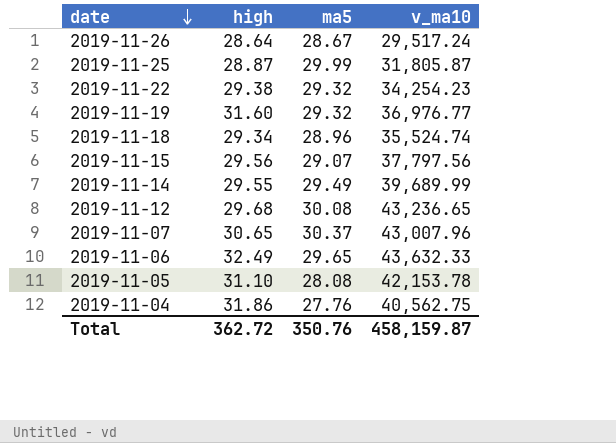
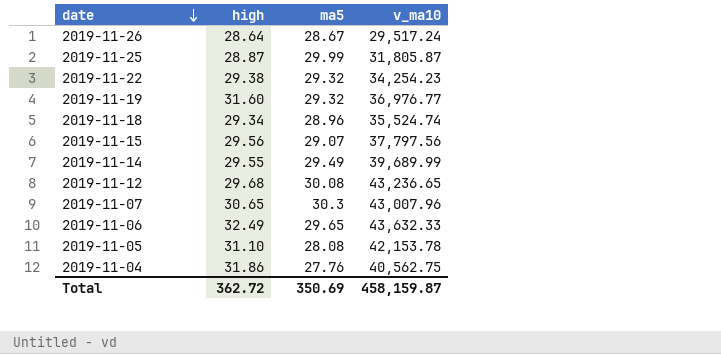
2019-11-07 | ma5: 30.37 -> 30.3
Total | ma5: 350.76 -> 350.69

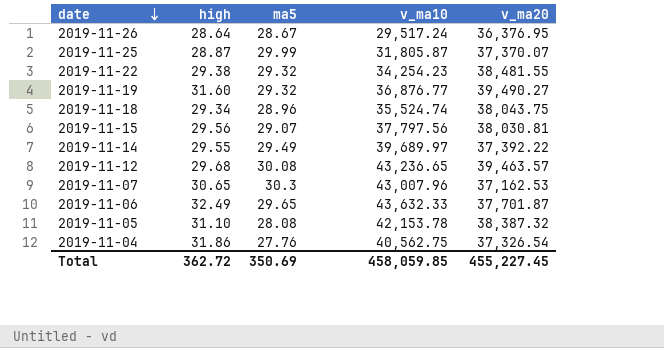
column v_ma20 | position: none -> 5
2019-11-19 | v_ma10: 36,976.77 -> 36,876.77
2019-11-14 | v_ma10: 39,689.99 -> 39,689.97
Total | v_ma10: 458,159.87 -> 458,059.85

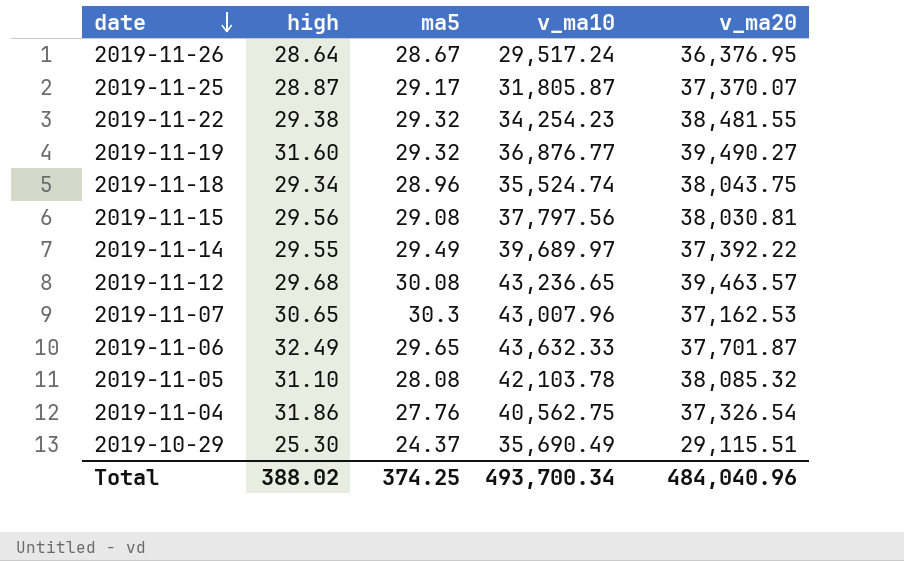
2019-11-25 | ma5: 29.99 -> 29.17
2019-11-15 | ma5: 29.07 -> 29.08
2019-11-05 | v_ma10: 42,153.78 -> 42,103.78
2019-11-05 | v_ma20: 38,387.32 -> 38,085.32
row 2019-10-29: none -> 25.30 | 24.37 | 35,690.49 | 29,115.51
Total | high: 362.72 -> 388.02
Total | ma5: 350.69 -> 374.25
Total | v_ma10: 458,059.85 -> 493,700.34
Total | v_ma20: 455,227.45 -> 484,040.96

